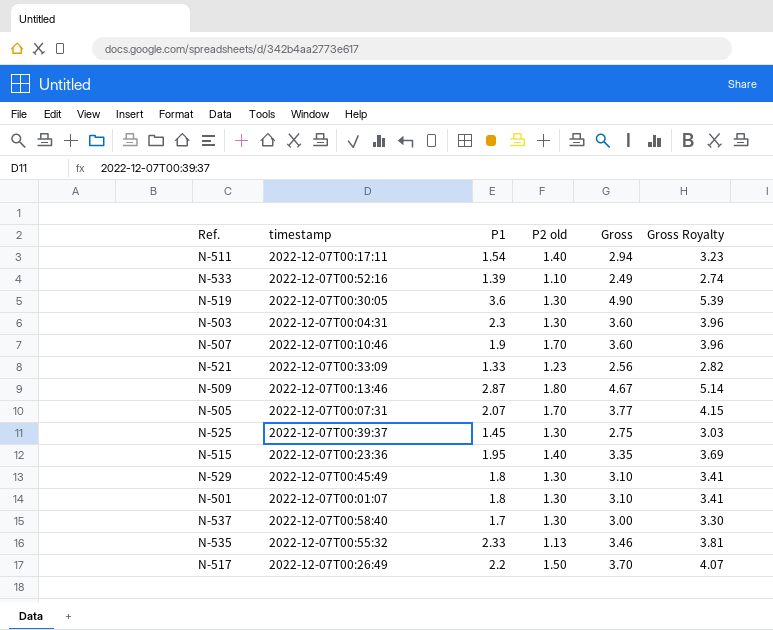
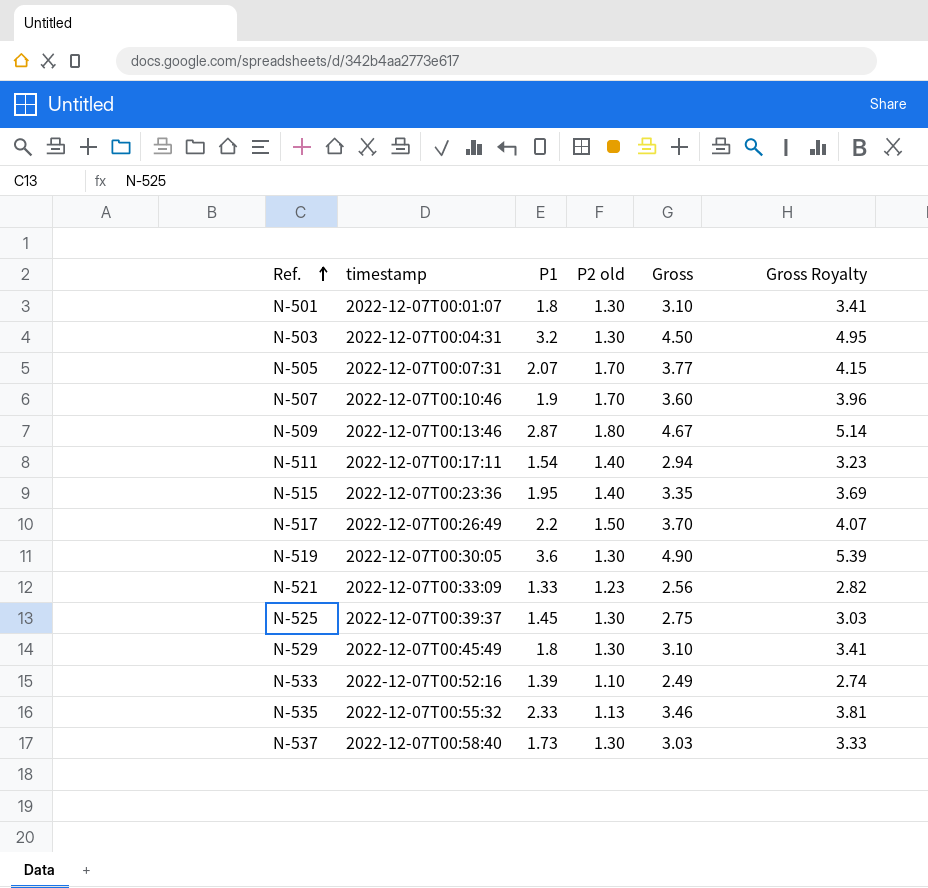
row order: none -> Ref. ascending
N-503 | P1: 2.3 -> 3.2
N-503 | Gross: 3.60 -> 4.50
N-503 | Gross Royalty: 3.96 -> 4.95
N-537 | P1: 1.7 -> 1.73
N-537 | Gross: 3.00 -> 3.03
N-537 | Gross Royalty: 3.30 -> 3.33

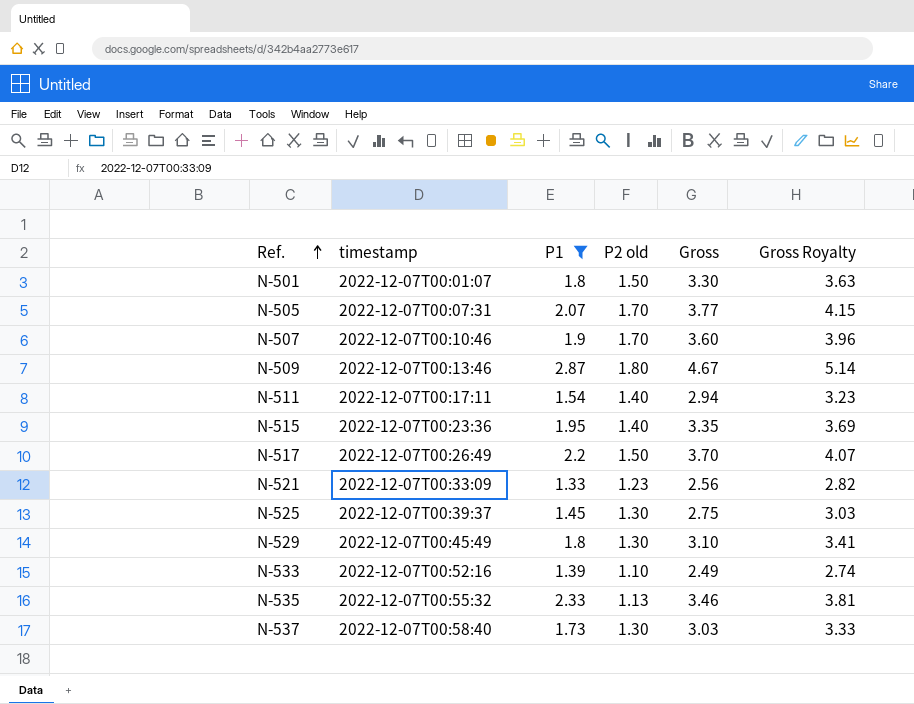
filter: none -> P1 <= 2.87
N-501 | P2 old: 1.30 -> 1.50
N-501 | Gross: 3.10 -> 3.30
N-501 | Gross Royalty: 3.41 -> 3.63

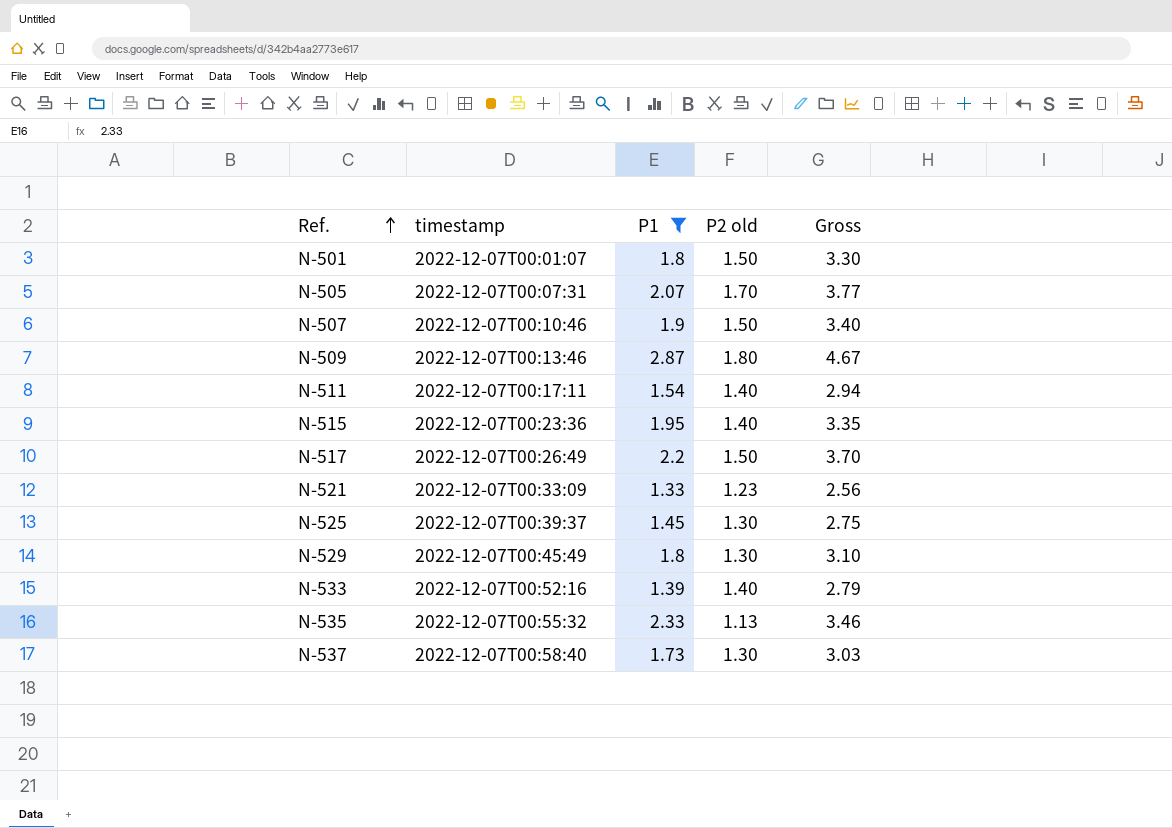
column Gross Royalty | formula: [Gross] * 1.1 -> none
N-507 | P2 old: 1.70 -> 1.50
N-507 | Gross: 3.60 -> 3.40
N-533 | P2 old: 1.10 -> 1.40
N-533 | Gross: 2.49 -> 2.79

